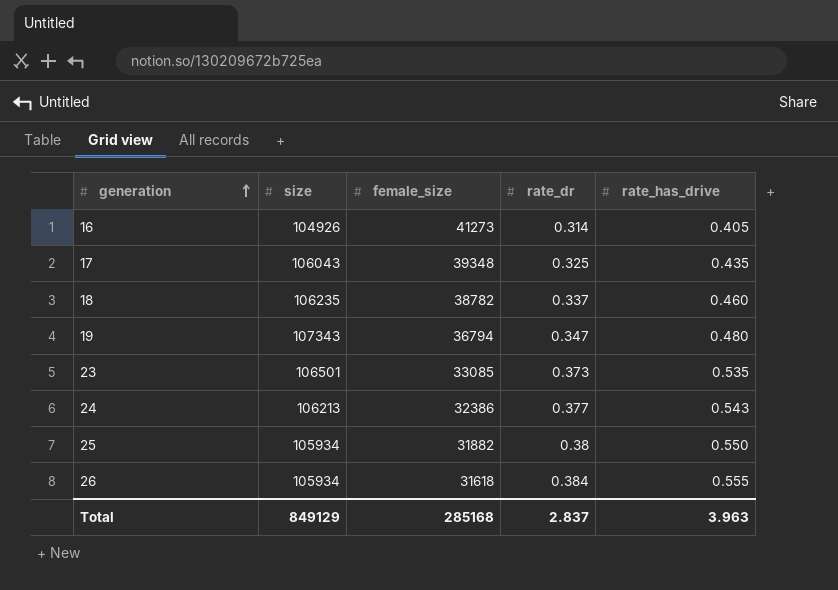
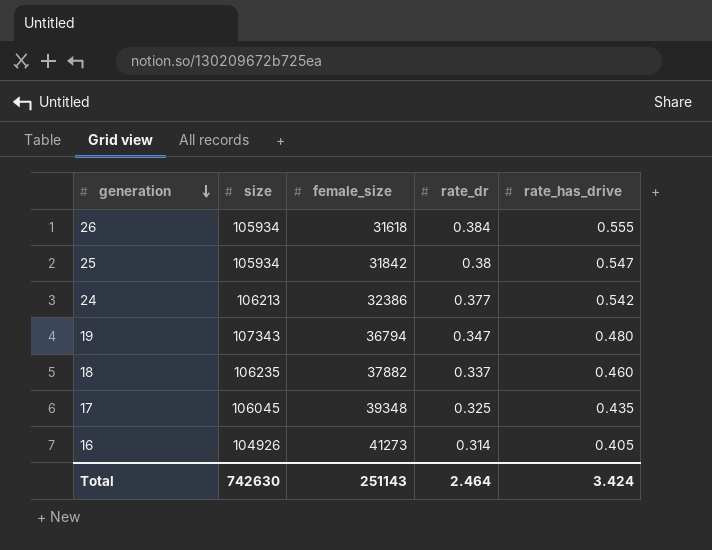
row order: generation ascending -> generation descending
row 23: 106501 | 33085 | 0.373 | 0.535 -> none
25 | female_size: 31882 -> 31842
25 | rate_has_drive: 0.550 -> 0.547
24 | rate_has_drive: 0.543 -> 0.542
18 | female_size: 38782 -> 37882
17 | size: 106043 -> 106045
Total | size: 849129 -> 742630
Total | female_size: 285168 -> 251143
Total | rate_dr: 2.837 -> 2.464
Total | rate_has_drive: 3.963 -> 3.424

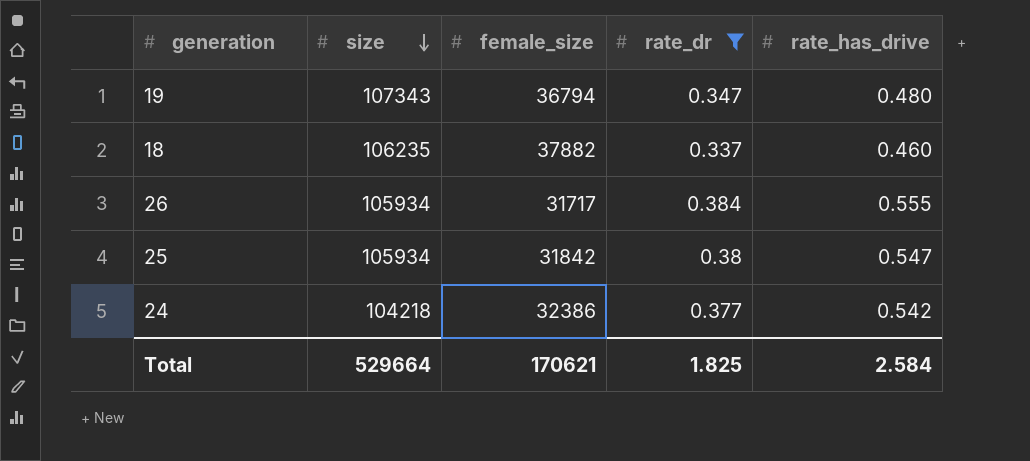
filter: none -> rate_dr >= 0.337
row order: generation descending -> size descending
26 | female_size: 31618 -> 31717
24 | size: 106213 -> 104218
Total | size: 742630 -> 529664
Total | female_size: 251143 -> 170621
Total | rate_dr: 2.464 -> 1.825
Total | rate_has_drive: 3.424 -> 2.584

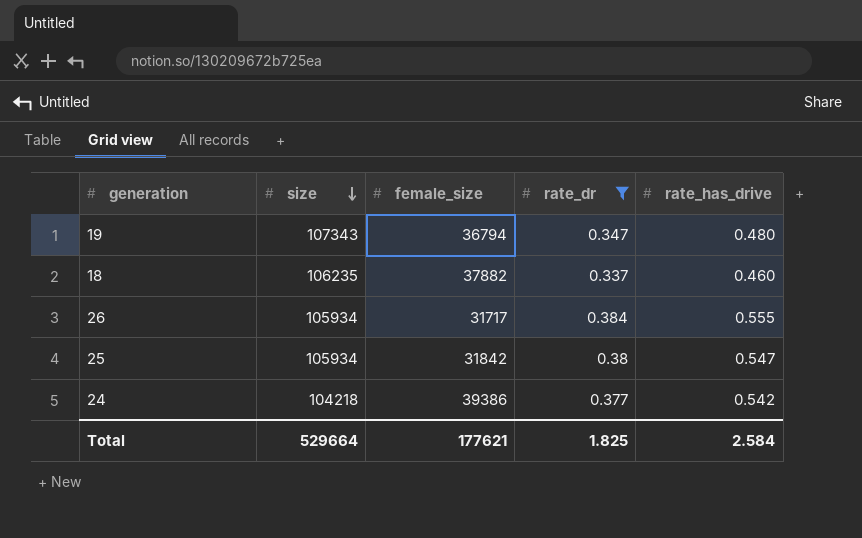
24 | female_size: 32386 -> 39386
Total | female_size: 170621 -> 177621

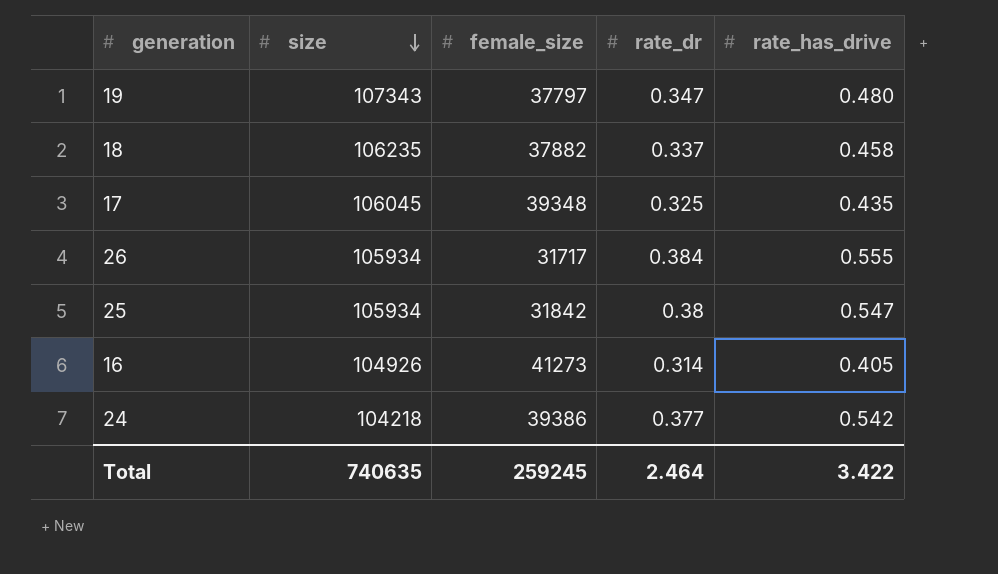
filter: rate_dr >= 0.337 -> none
19 | female_size: 36794 -> 37797
18 | rate_has_drive: 0.460 -> 0.458
Total | size: 529664 -> 740635
Total | female_size: 177621 -> 259245
Total | rate_dr: 1.825 -> 2.464
Total | rate_has_drive: 2.584 -> 3.422

